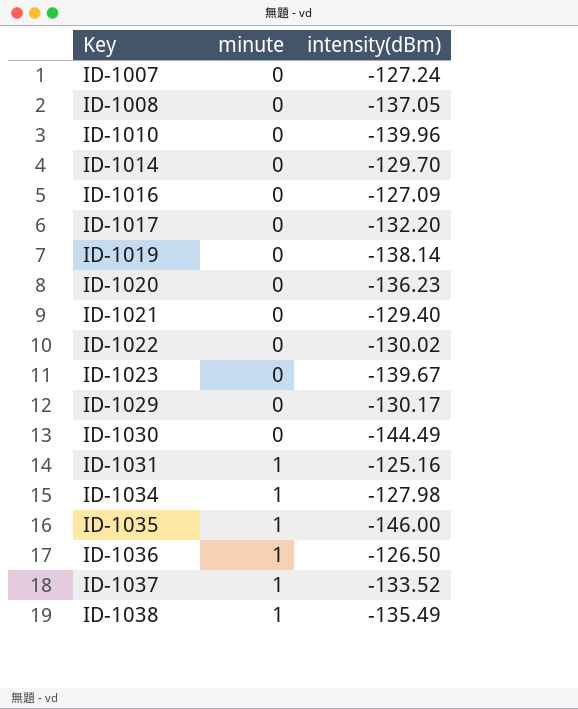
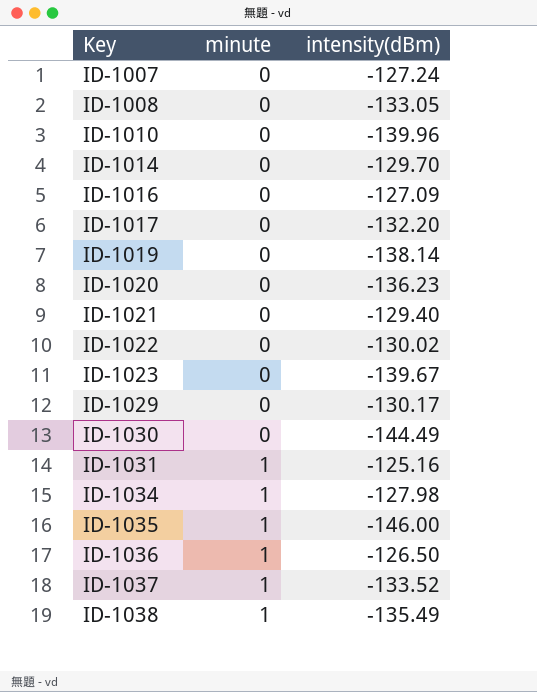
ID-1008 | intensity(dBm): -137.05 -> -133.05

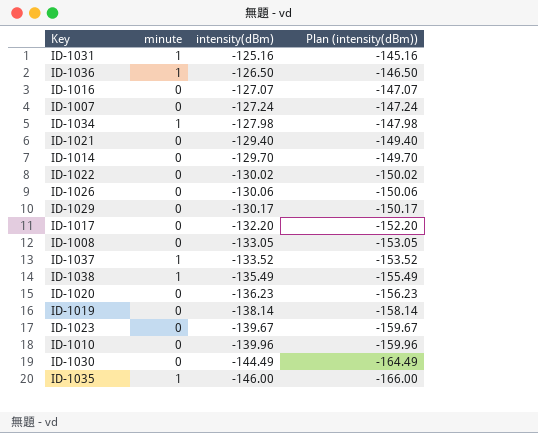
row order: Key ascending -> intensity(dBm) descending
column Plan (intensity(dBm)) | formula: none -> [intensity(dBm)] - 20
ID-1016 | intensity(dBm): -127.09 -> -127.07
row ID-1026: none -> 0 | -130.06 | -150.06

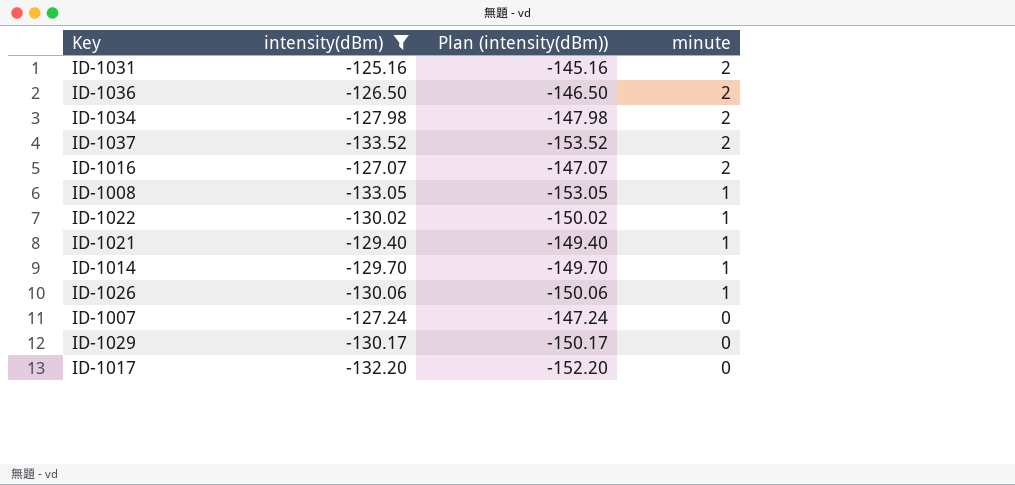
filter: none -> intensity(dBm) >= -133.52
row order: intensity(dBm) descending -> minute descending
column minute | position: 2 -> 4
ID-1031 | minute: 1 -> 2
ID-1036 | minute: 1 -> 2
ID-1034 | minute: 1 -> 2
ID-1037 | minute: 1 -> 2
ID-1016 | minute: 0 -> 2
ID-1008 | minute: 0 -> 1
ID-1022 | minute: 0 -> 1
ID-1021 | minute: 0 -> 1
ID-1014 | minute: 0 -> 1
ID-1026 | minute: 0 -> 1

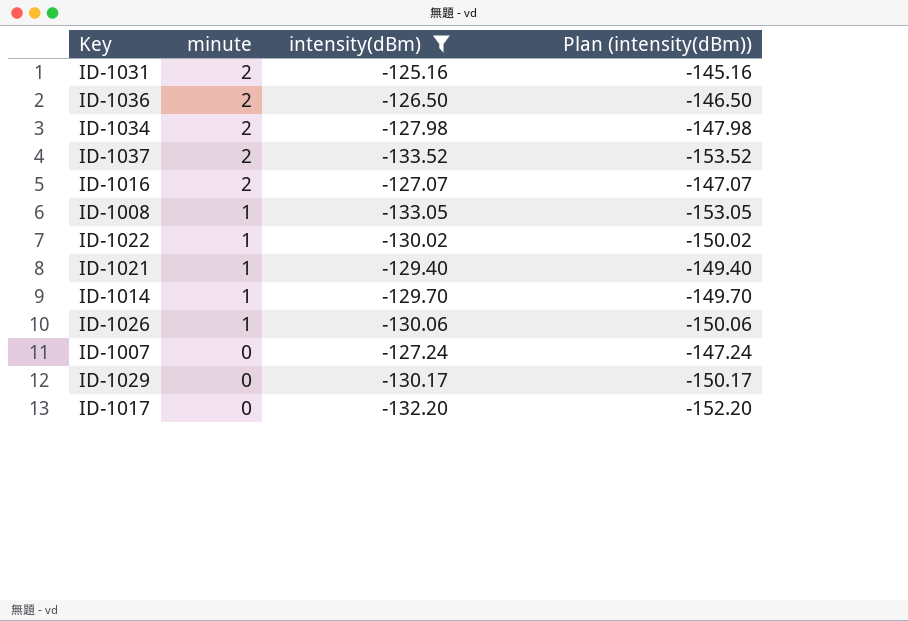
column minute | position: 4 -> 2

